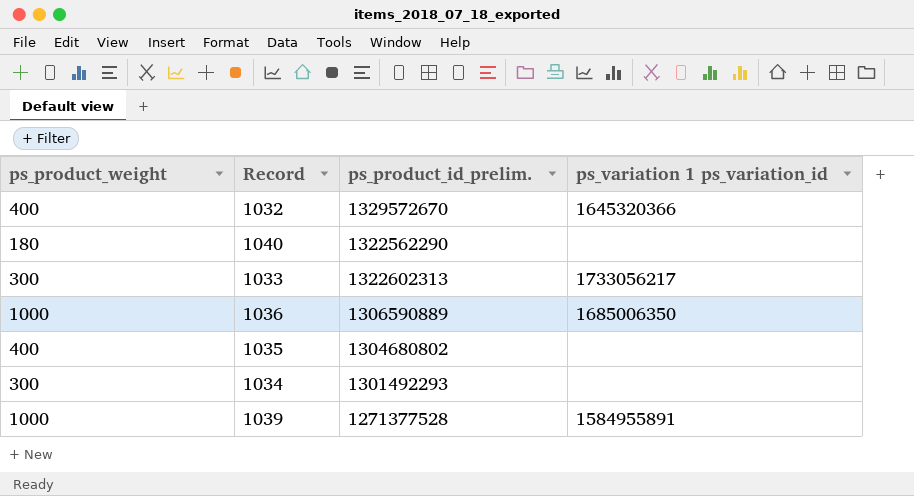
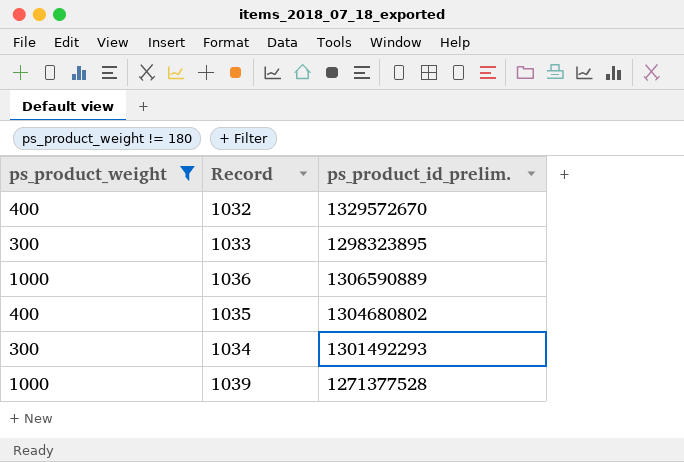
filter: none -> ps_product_weight != 180
column ps_variation 1 ps_variation_id | position: 4 -> none
1033 | ps_product_id_prelim.: 1322602313 -> 1298323895

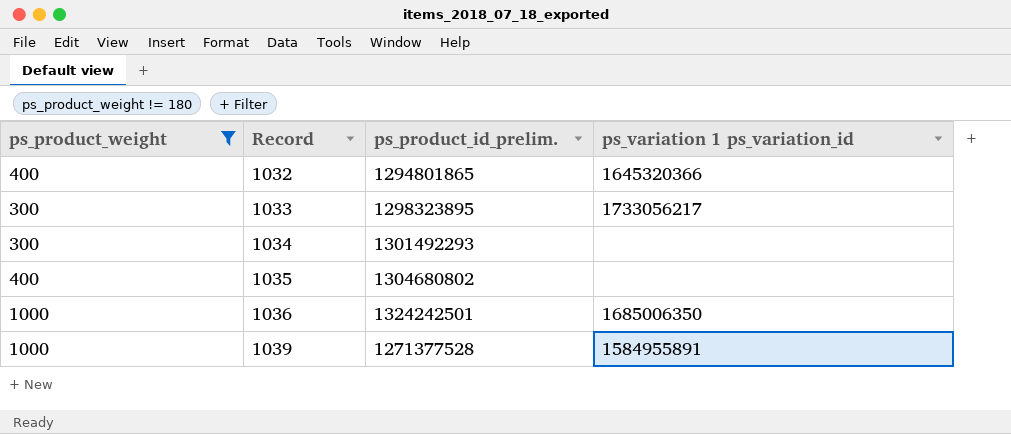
row order: none -> Record ascending
column ps_variation 1 ps_variation_id | position: none -> 4
1032 | ps_product_id_prelim.: 1329572670 -> 1294801865
1036 | ps_product_id_prelim.: 1306590889 -> 1324242501

